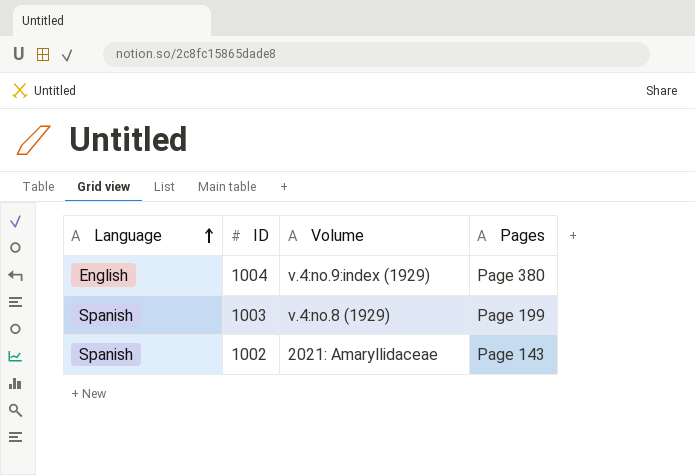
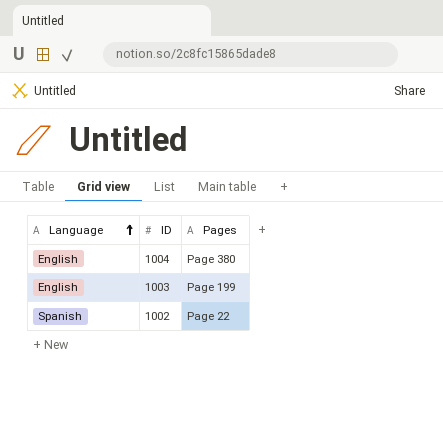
column Volume | position: 3 -> none
1003 | Language: Spanish -> English
1002 | Pages: Page 143 -> Page 22

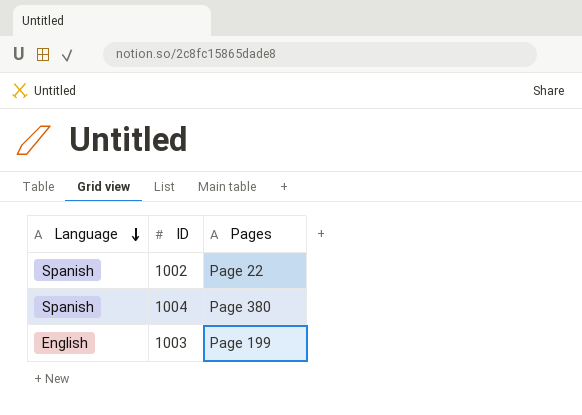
row order: Language ascending -> Language descending
1004 | Language: English -> Spanish

